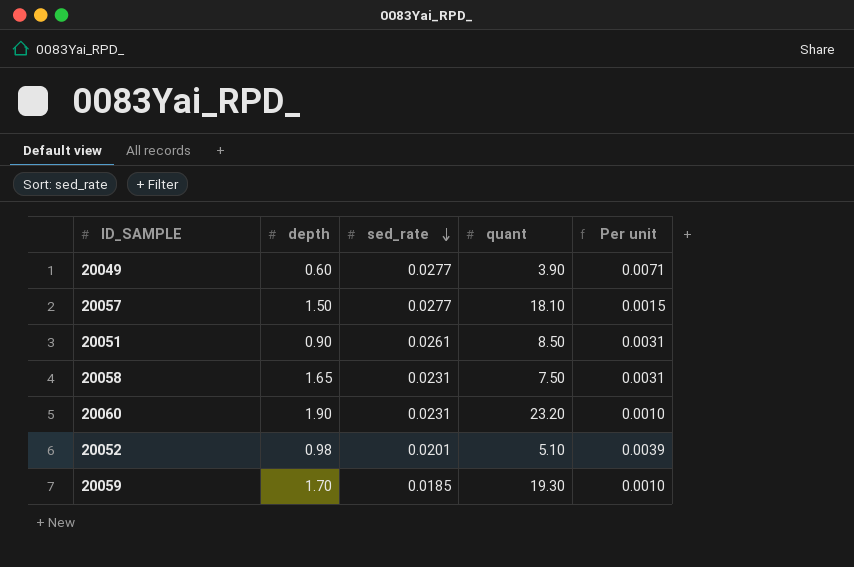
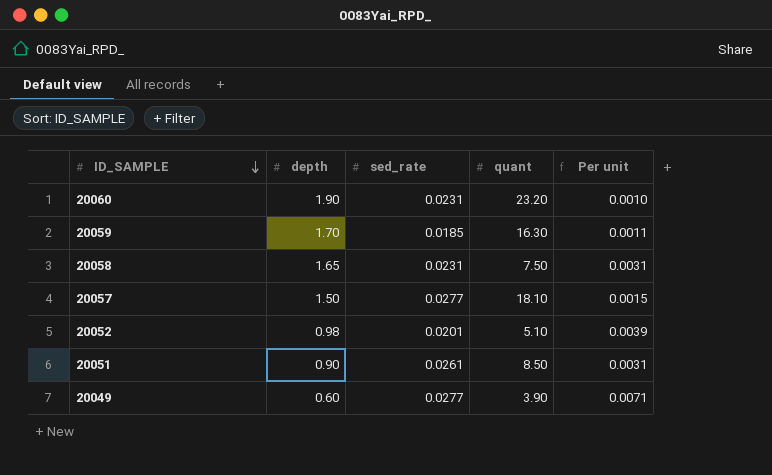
row order: sed_rate descending -> ID_SAMPLE descending
20059 | quant: 19.30 -> 16.30
20059 | Per unit: 0.0010 -> 0.0011

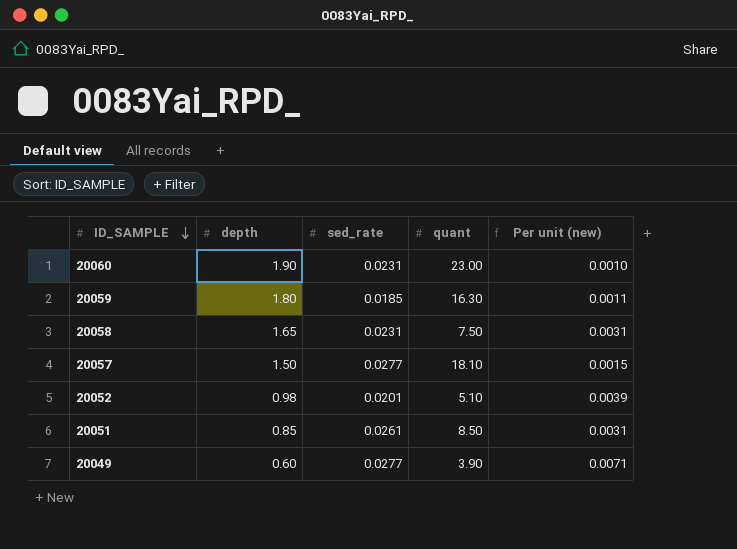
column name: Per unit -> Per unit (new)
20060 | quant: 23.20 -> 23.00
20059 | depth: 1.70 -> 1.80
20051 | depth: 0.90 -> 0.85

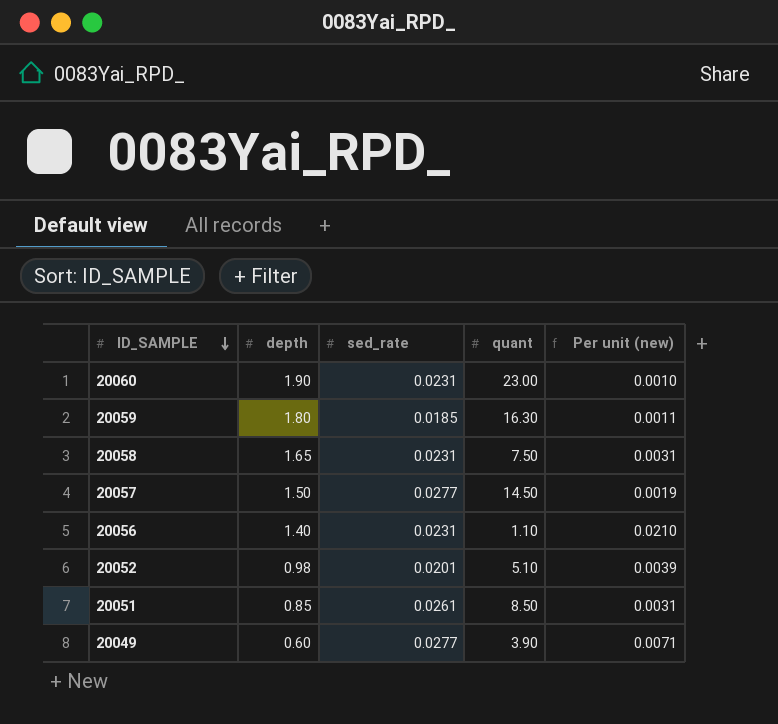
20057 | quant: 18.10 -> 14.50
20057 | Per unit (new): 0.0015 -> 0.0019
row 20056: none -> 1.40 | 0.0231 | 1.10 | 0.0210

